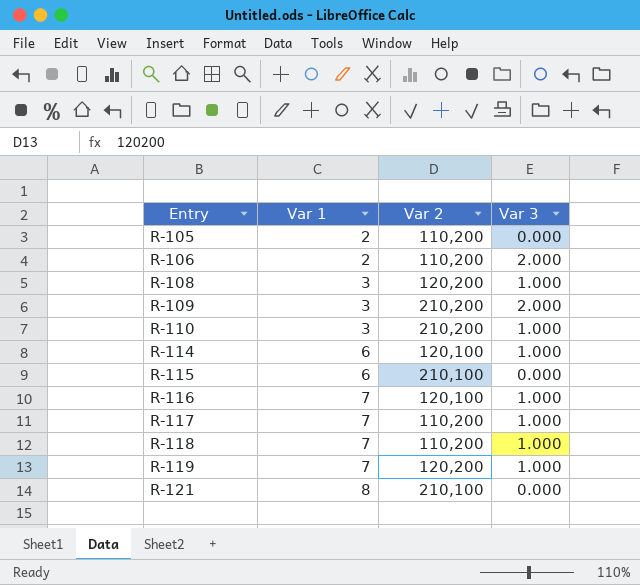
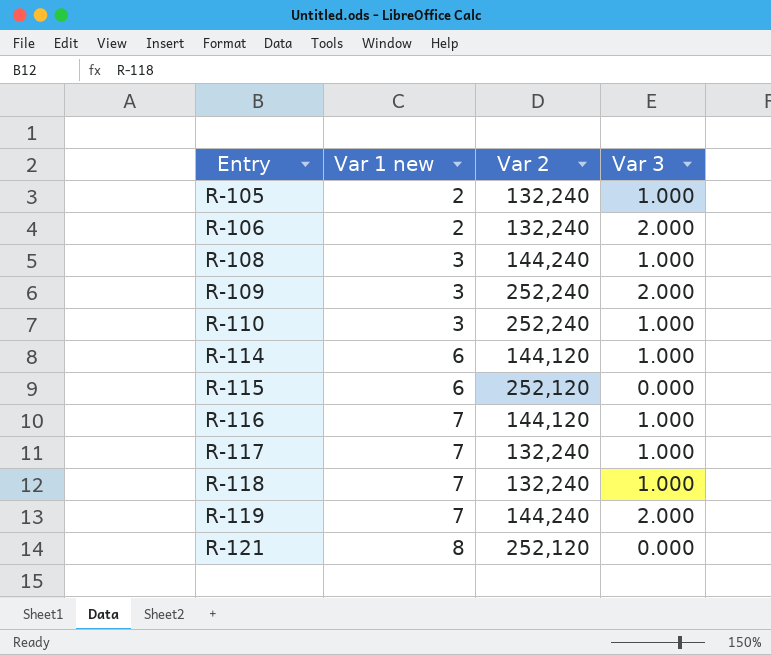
column name: Var 1 -> Var 1 new
R-105 | Var 2: 110,200 -> 132,240
R-105 | Var 3: 0.000 -> 1.000
R-106 | Var 2: 110,200 -> 132,240
R-108 | Var 2: 120,200 -> 144,240
R-109 | Var 2: 210,200 -> 252,240
R-110 | Var 2: 210,200 -> 252,240
R-114 | Var 2: 120,100 -> 144,120
R-115 | Var 2: 210,100 -> 252,120
R-116 | Var 2: 120,100 -> 144,120
R-117 | Var 2: 110,200 -> 132,240
R-118 | Var 2: 110,200 -> 132,240
R-119 | Var 2: 120,200 -> 144,240
R-119 | Var 3: 1.000 -> 2.000
R-121 | Var 2: 210,100 -> 252,120

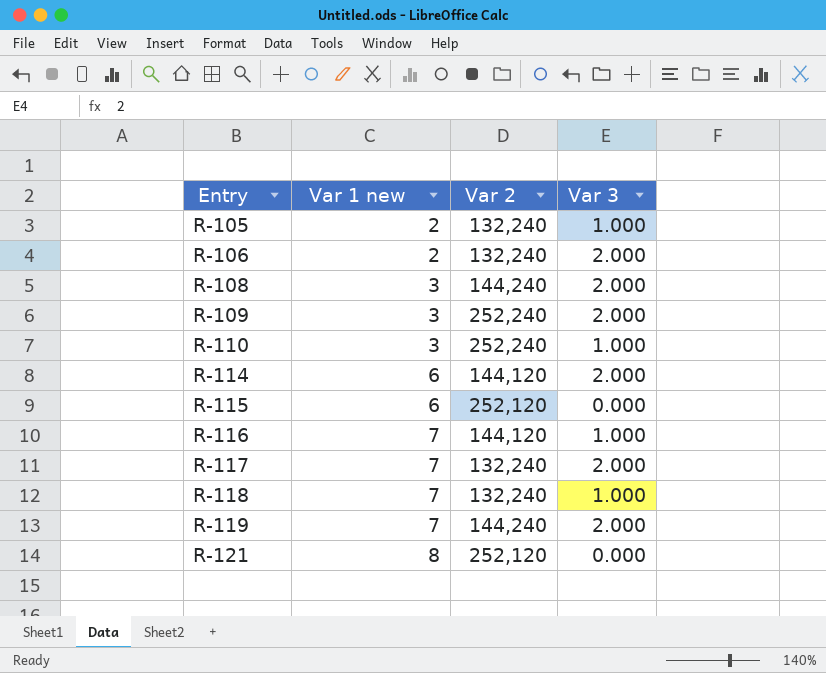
R-108 | Var 3: 1.000 -> 2.000
R-114 | Var 3: 1.000 -> 2.000
R-117 | Var 3: 1.000 -> 2.000

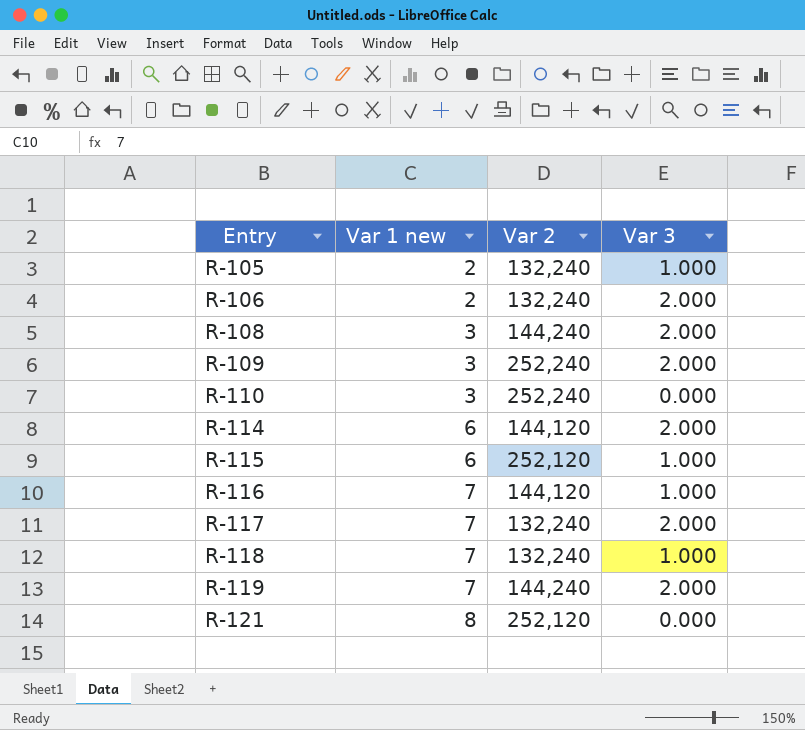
R-110 | Var 3: 1.000 -> 0.000
R-115 | Var 3: 0.000 -> 1.000

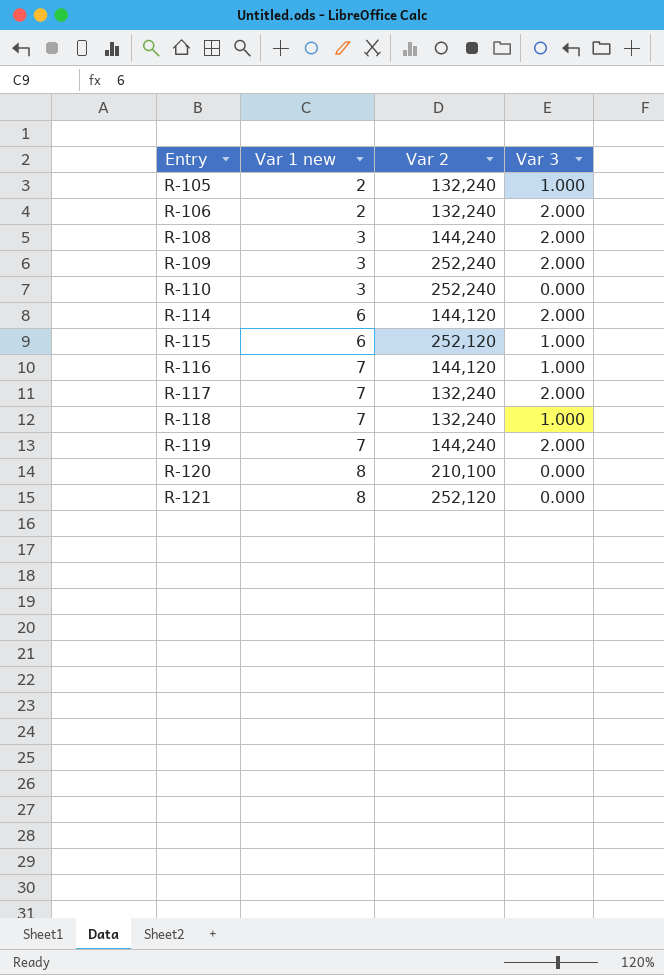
row R-120: none -> 8 | 210,100 | 0.000

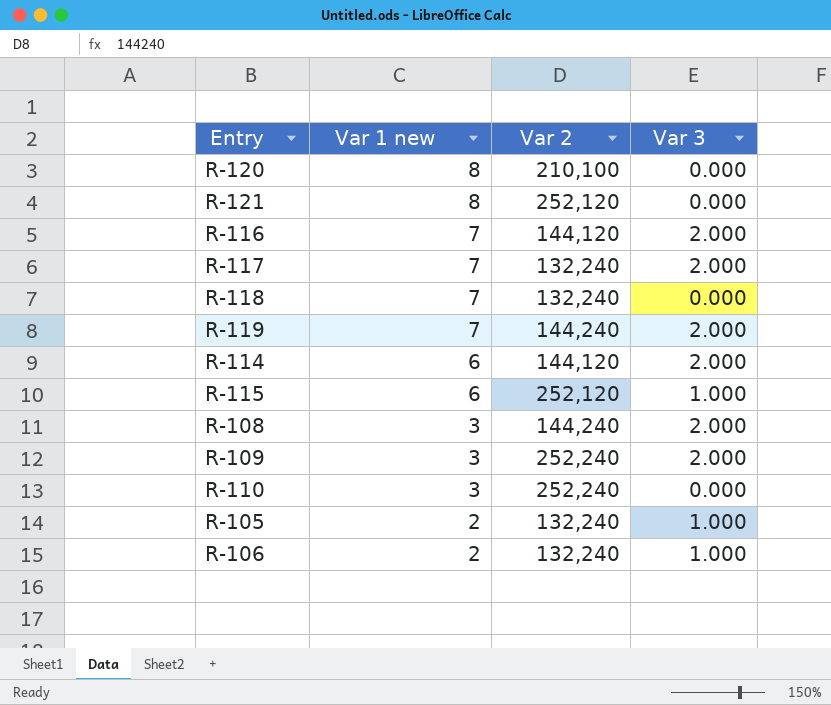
row order: Entry ascending -> Var 1 new descending
R-116 | Var 3: 1.000 -> 2.000
R-118 | Var 3: 1.000 -> 0.000
R-106 | Var 3: 2.000 -> 1.000

